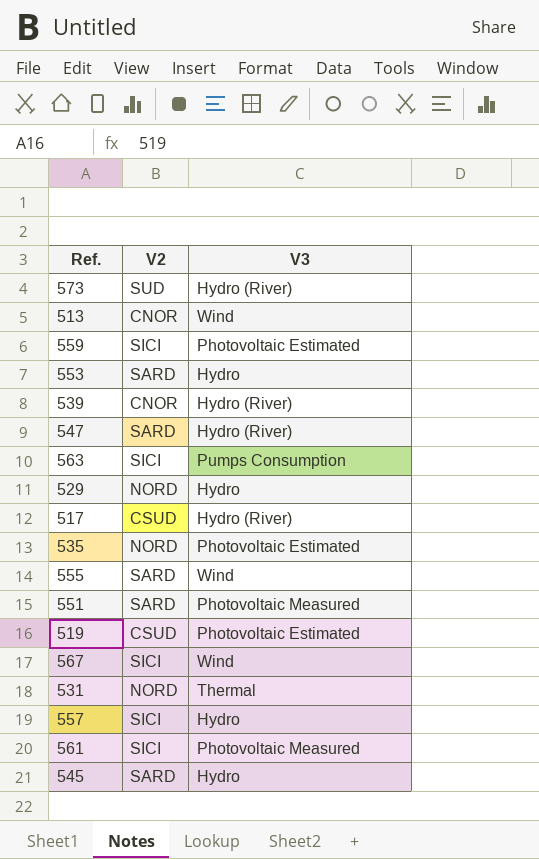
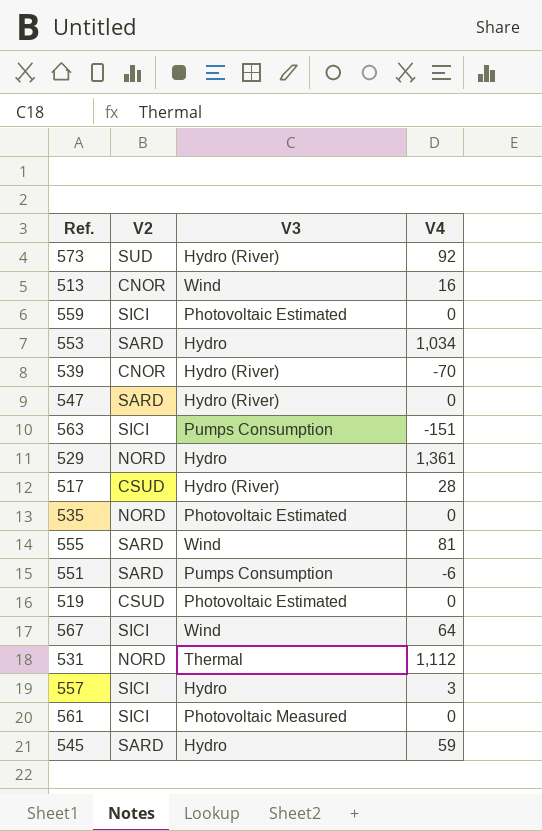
column V4 | position: none -> 4
551 | V3: Photovoltaic Measured -> Pumps Consumption

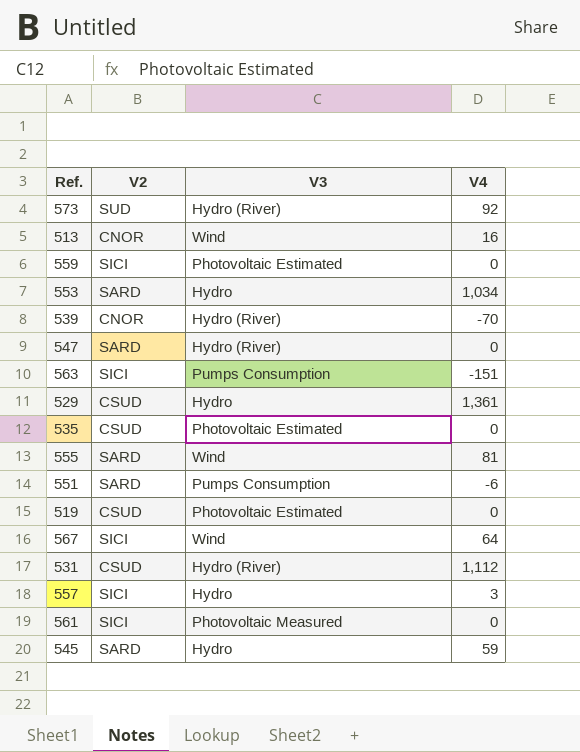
row 517: CSUD | Hydro (River) | 28 -> none
529 | V2: NORD -> CSUD
535 | V2: NORD -> CSUD
531 | V2: NORD -> CSUD
531 | V3: Thermal -> Hydro (River)

